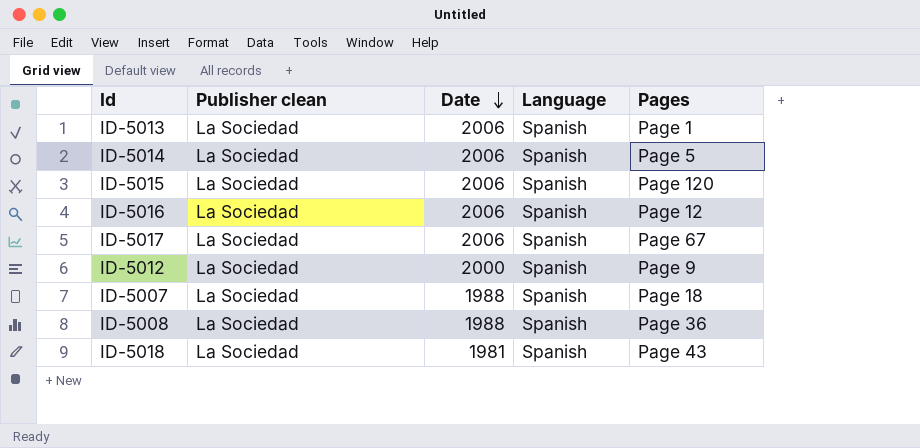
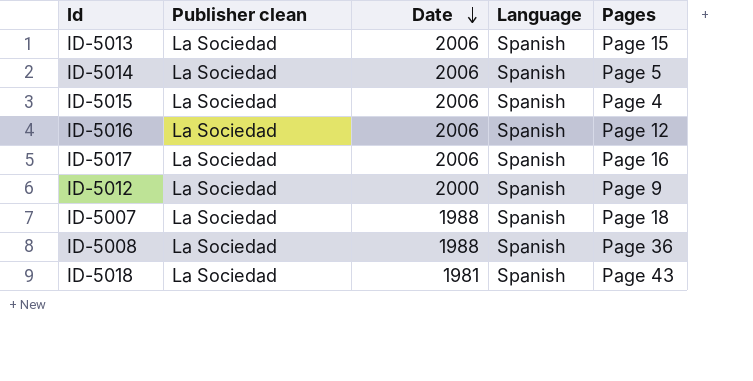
ID-5013 | Pages: Page 1 -> Page 15
ID-5015 | Pages: Page 120 -> Page 4
ID-5017 | Pages: Page 67 -> Page 16

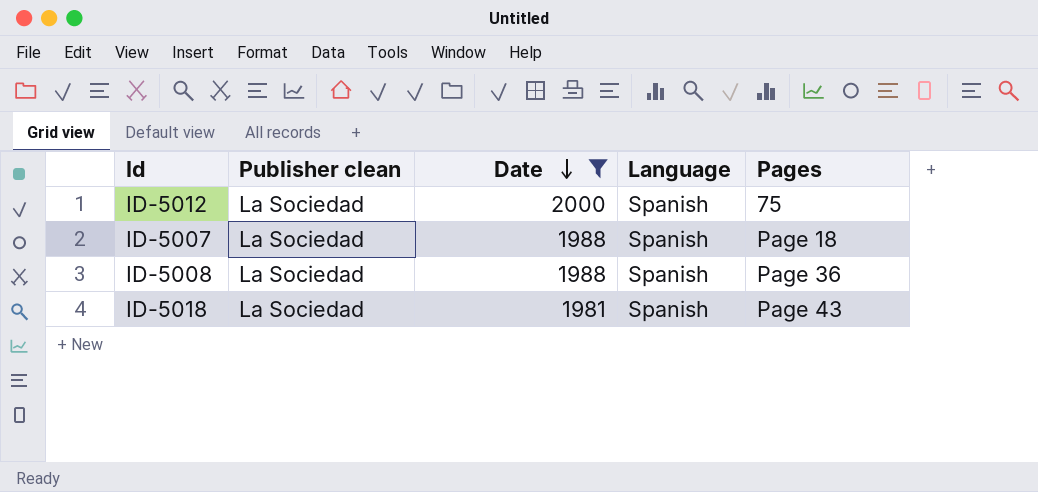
filter: none -> Date != 2006
ID-5012 | Pages: Page 9 -> 75

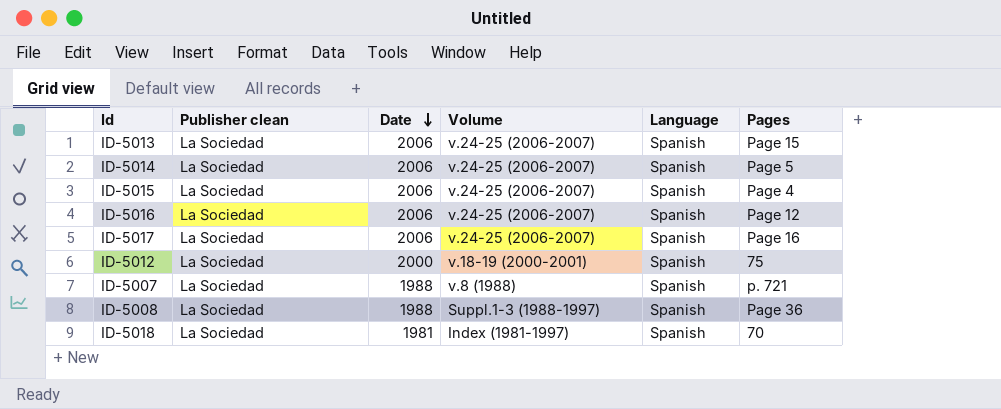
filter: Date != 2006 -> none
column Volume | position: none -> 4
ID-5007 | Pages: Page 18 -> p. 721
ID-5018 | Pages: Page 43 -> 70

